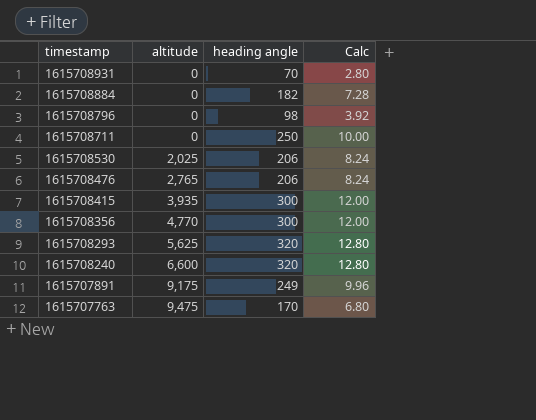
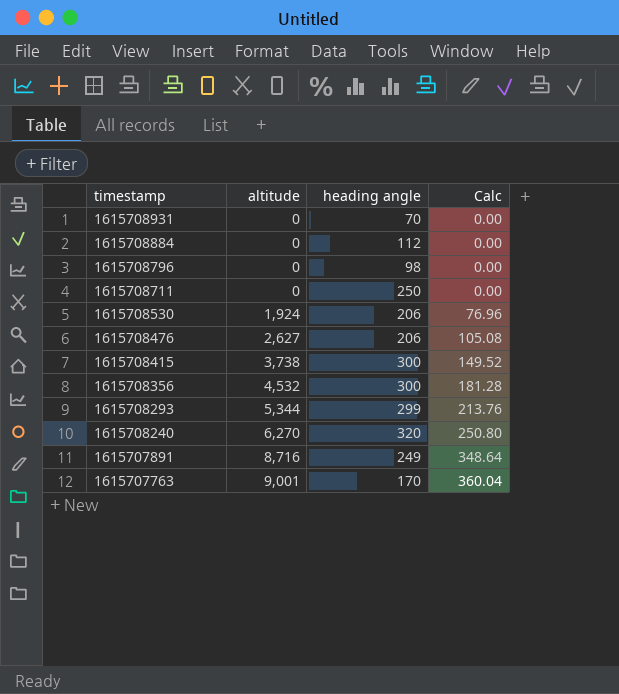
column Calc | formula: [heading angle] * 0.04 -> [altitude] * 0.04
1615708884 | heading angle: 182 -> 112
1615708530 | altitude: 2,025 -> 1,924
1615708476 | altitude: 2,765 -> 2,627
1615708415 | altitude: 3,935 -> 3,738
1615708356 | altitude: 4,770 -> 4,532
1615708293 | altitude: 5,625 -> 5,344
1615708293 | heading angle: 320 -> 299
1615708240 | altitude: 6,600 -> 6,270
1615707891 | altitude: 9,175 -> 8,716
1615707763 | altitude: 9,475 -> 9,001

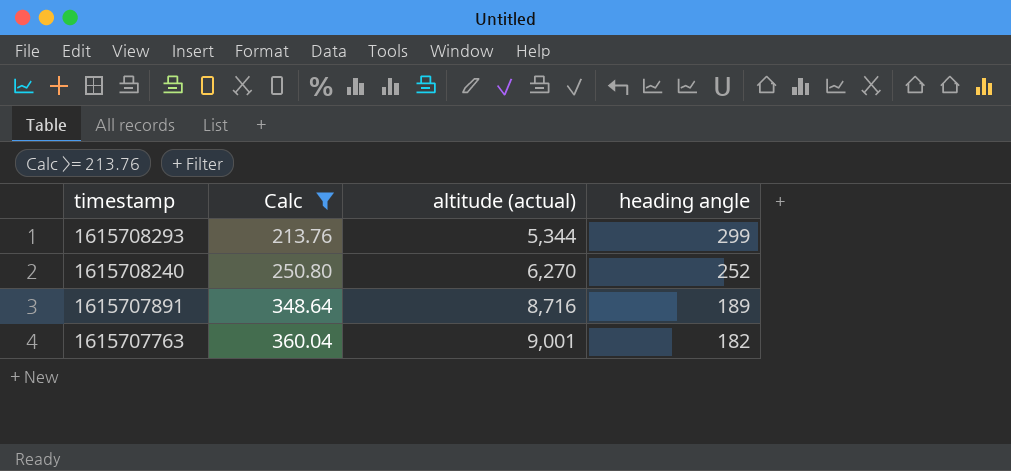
filter: none -> Calc >= 213.76
column Calc | position: 4 -> 2
column name: altitude -> altitude (actual)
1615708240 | heading angle: 320 -> 252
1615707891 | heading angle: 249 -> 189
1615707763 | heading angle: 170 -> 182

